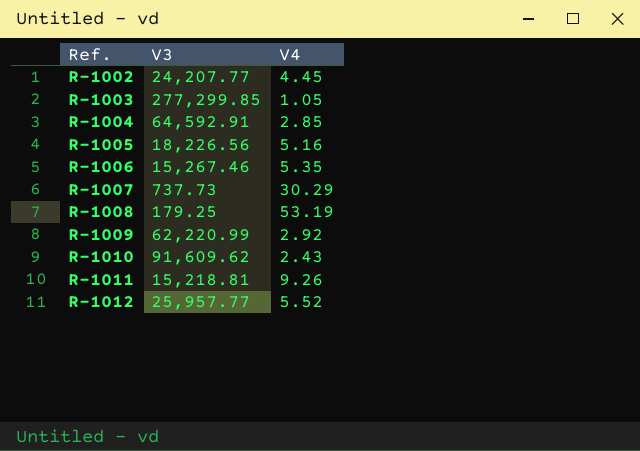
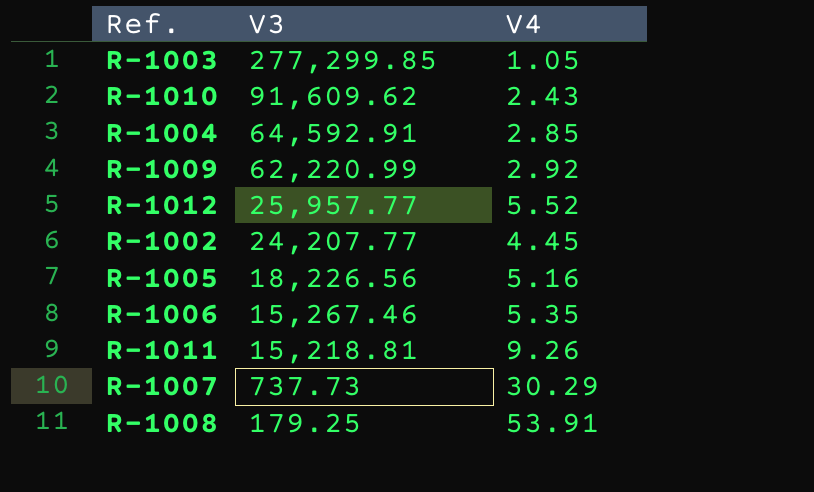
row order: Ref. ascending -> V3 descending
R-1008 | V4: 53.19 -> 53.91

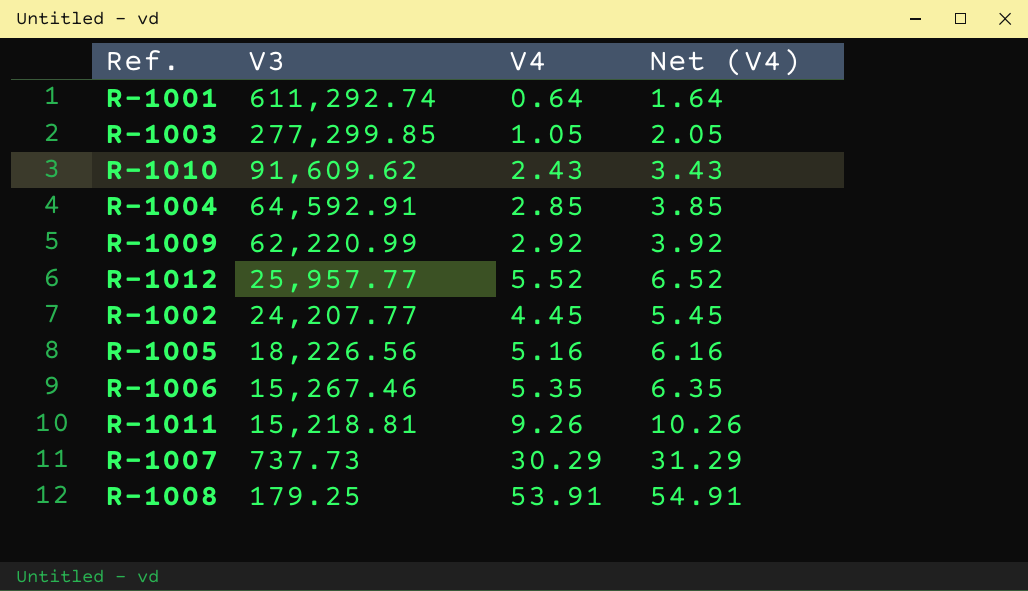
column Net (V4) | formula: none -> [V4] + 1
row R-1001: none -> 611,292.74 | 0.64 | 1.64

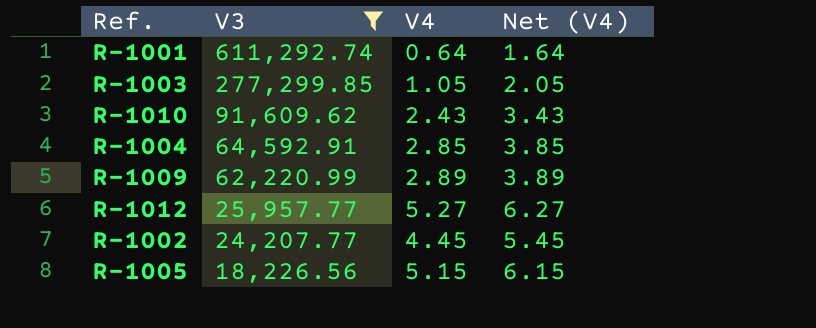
filter: none -> V3 >= 18,226.56
R-1009 | V4: 2.92 -> 2.89
R-1009 | Net (V4): 3.92 -> 3.89
R-1012 | V4: 5.52 -> 5.27
R-1012 | Net (V4): 6.52 -> 6.27
R-1005 | V4: 5.16 -> 5.15
R-1005 | Net (V4): 6.16 -> 6.15

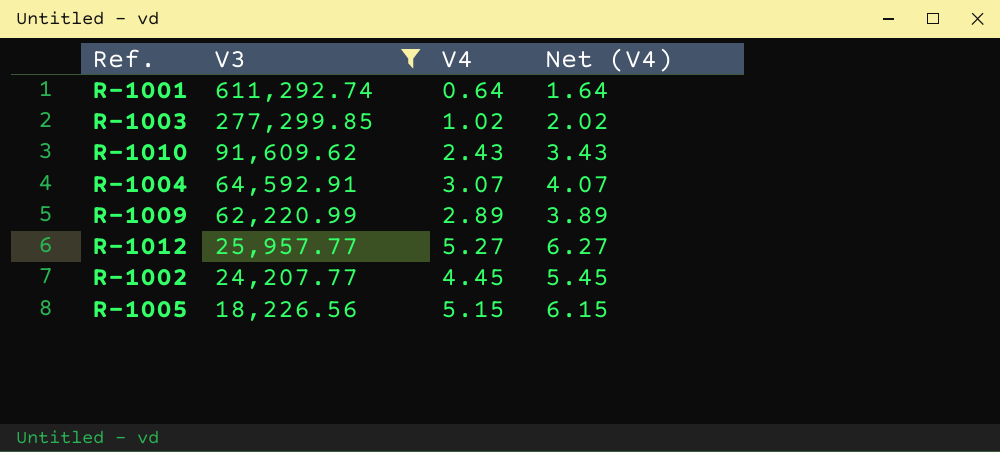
R-1003 | V4: 1.05 -> 1.02
R-1003 | Net (V4): 2.05 -> 2.02
R-1004 | V4: 2.85 -> 3.07
R-1004 | Net (V4): 3.85 -> 4.07

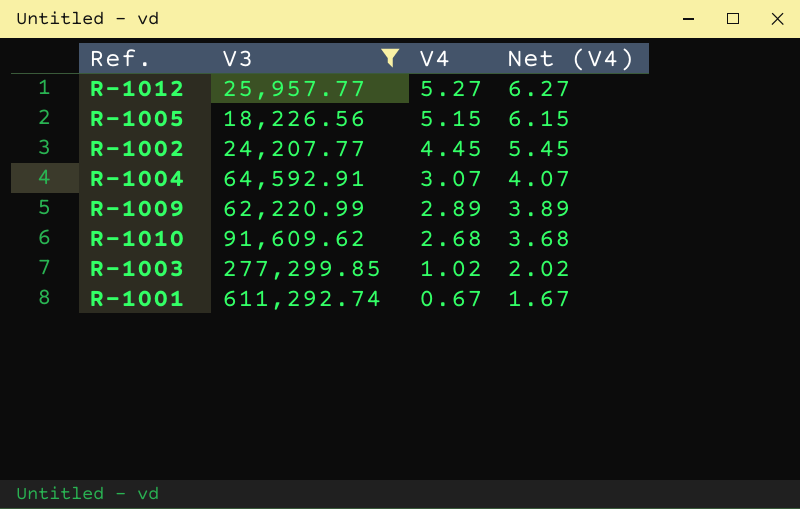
row order: V3 descending -> V4 descending
R-1010 | V4: 2.43 -> 2.68
R-1010 | Net (V4): 3.43 -> 3.68
R-1001 | V4: 0.64 -> 0.67
R-1001 | Net (V4): 1.64 -> 1.67

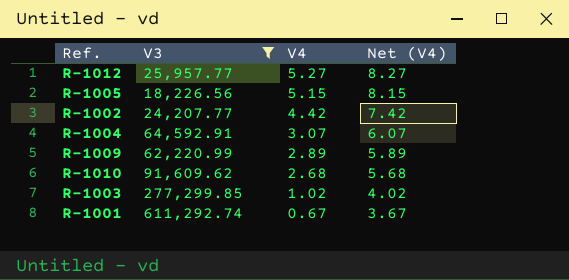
column Net (V4) | formula: [V4] + 1 -> [V4] + 3
R-1002 | V4: 4.45 -> 4.42

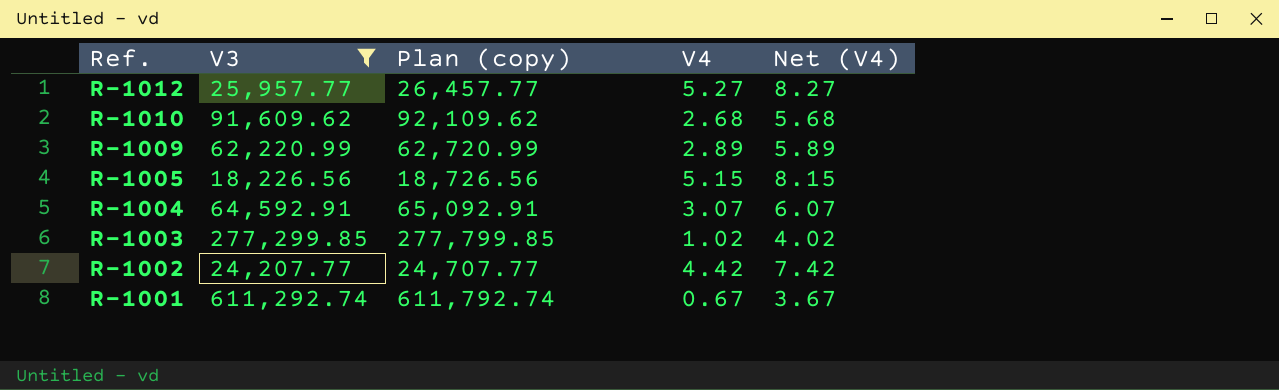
row order: V4 descending -> Ref. descending
column Plan (copy) | formula: none -> [V3] + 500

